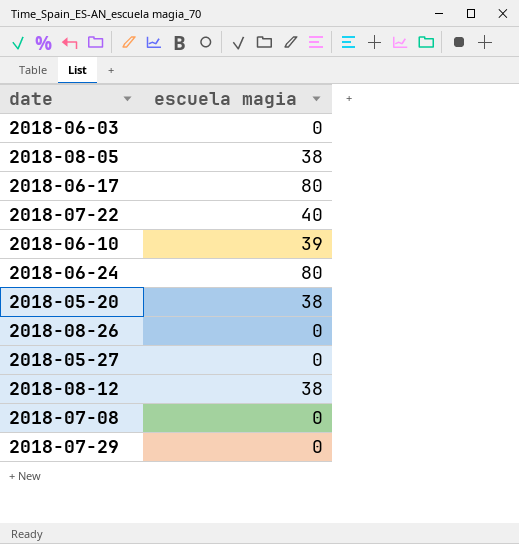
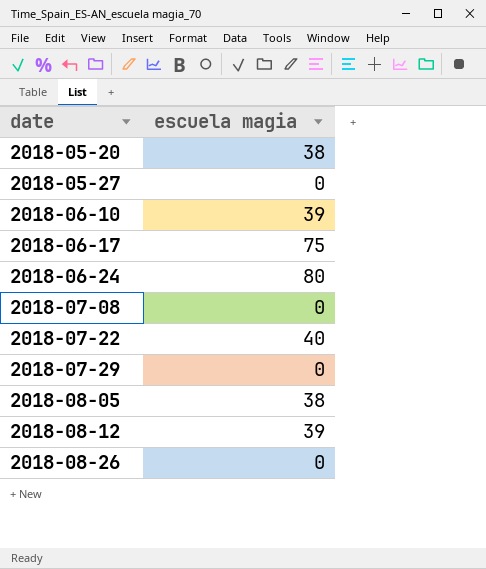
row order: none -> date ascending
row 2018-06-03: 0 -> none
2018-06-17 | escuela magia: 80 -> 75
2018-08-12 | escuela magia: 38 -> 39

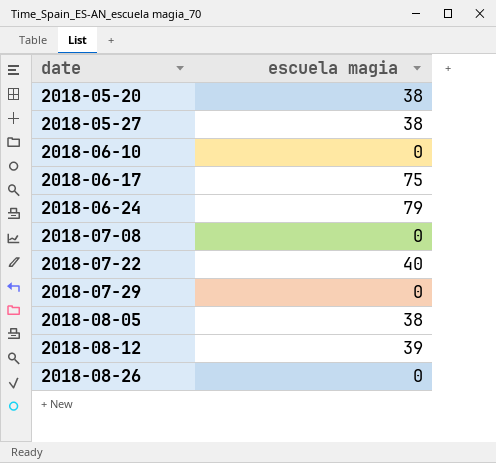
2018-05-27 | escuela magia: 0 -> 38
2018-06-10 | escuela magia: 39 -> 0
2018-06-24 | escuela magia: 80 -> 79

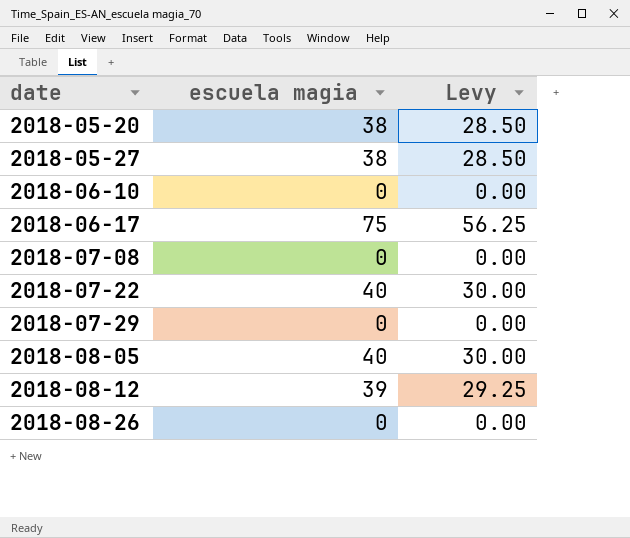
column Levy | formula: none -> [escuela magia] * 0.75
row 2018-06-24: 79 -> none
2018-08-05 | escuela magia: 38 -> 40

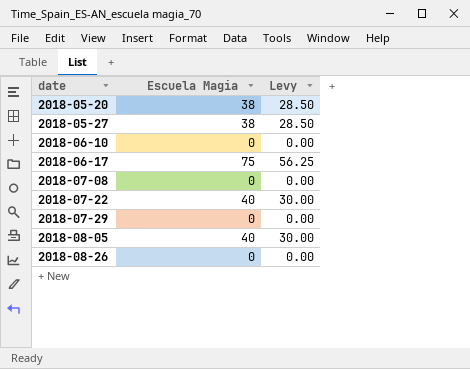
column name: escuela magia -> Escuela Magia
row 2018-08-12: 39 | 29.25 -> none

